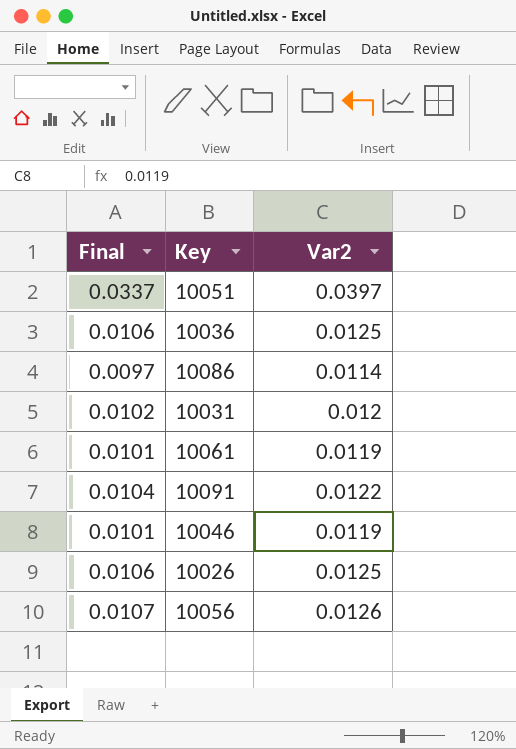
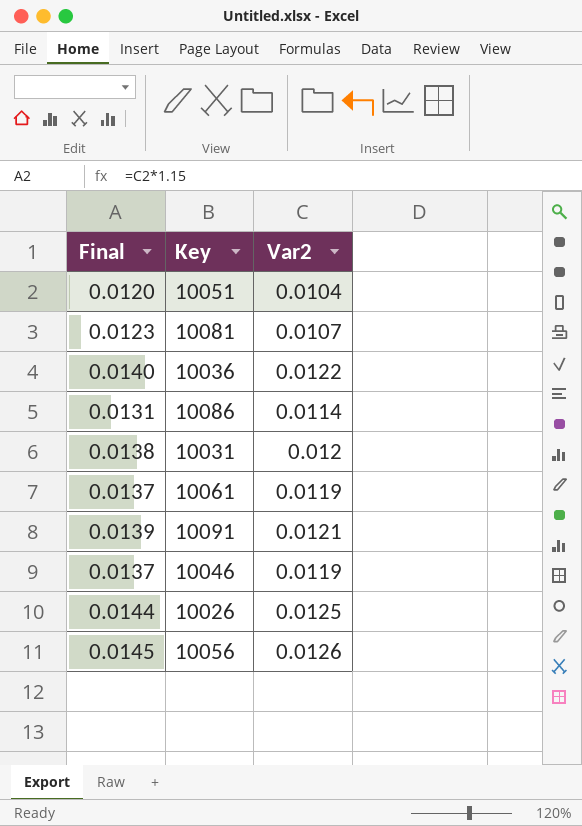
column Final | formula: [Var2] * 0.85 -> [Var2] * 1.15
10051 | Var2: 0.0397 -> 0.0104
row 10081: none -> 0.0123 | 0.0107
10036 | Var2: 0.0125 -> 0.0122
10091 | Var2: 0.0122 -> 0.0121

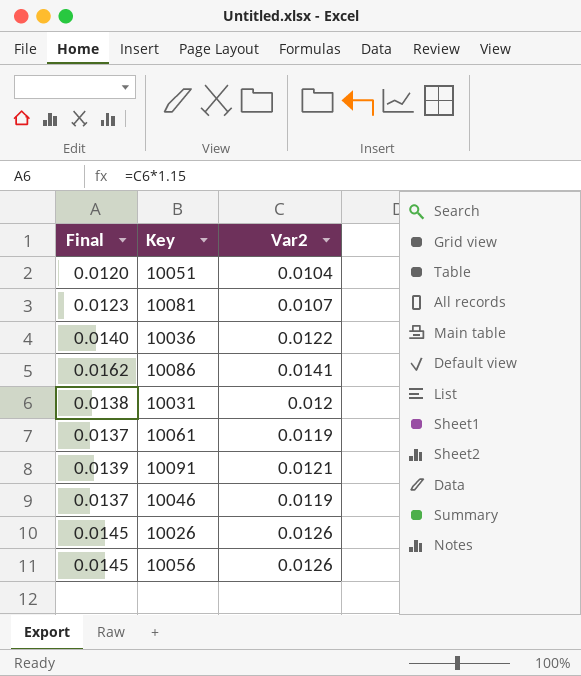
10086 | Final: 0.0131 -> 0.0162
10086 | Var2: 0.0114 -> 0.0141
10026 | Final: 0.0144 -> 0.0145
10026 | Var2: 0.0125 -> 0.0126

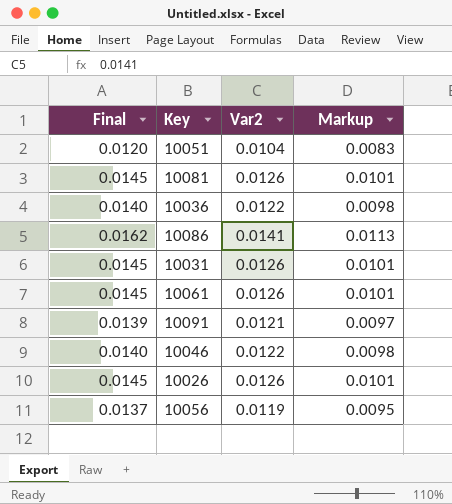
column Markup | formula: none -> [Var2] * 0.8
10081 | Final: 0.0123 -> 0.0145
10081 | Var2: 0.0107 -> 0.0126
10031 | Final: 0.0138 -> 0.0145
10031 | Var2: 0.012 -> 0.0126
10061 | Final: 0.0137 -> 0.0145
10061 | Var2: 0.0119 -> 0.0126
10046 | Final: 0.0137 -> 0.0140
10046 | Var2: 0.0119 -> 0.0122
10056 | Final: 0.0145 -> 0.0137
10056 | Var2: 0.0126 -> 0.0119

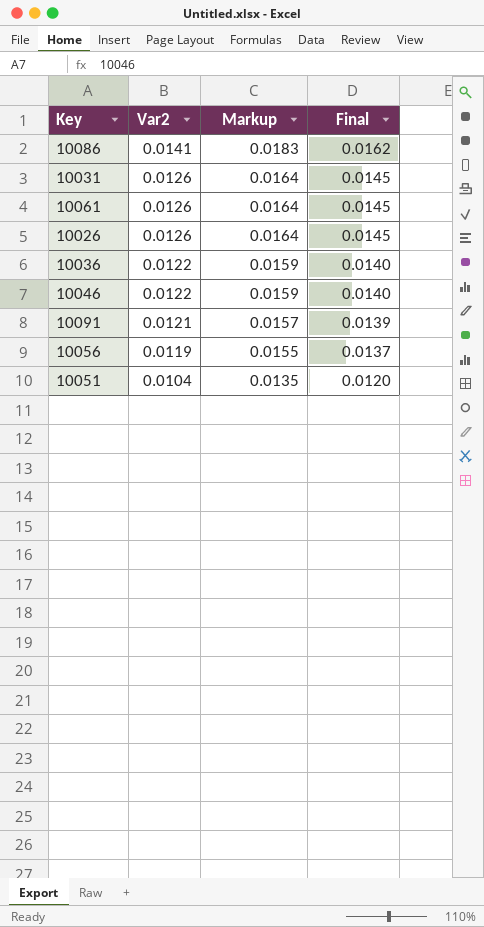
row order: none -> Var2 descending
column Markup | formula: [Var2] * 0.8 -> [Var2] * 1.3
column Final | position: 1 -> 4
row 10081: 0.0145 | 0.0126 | 0.0101 -> none

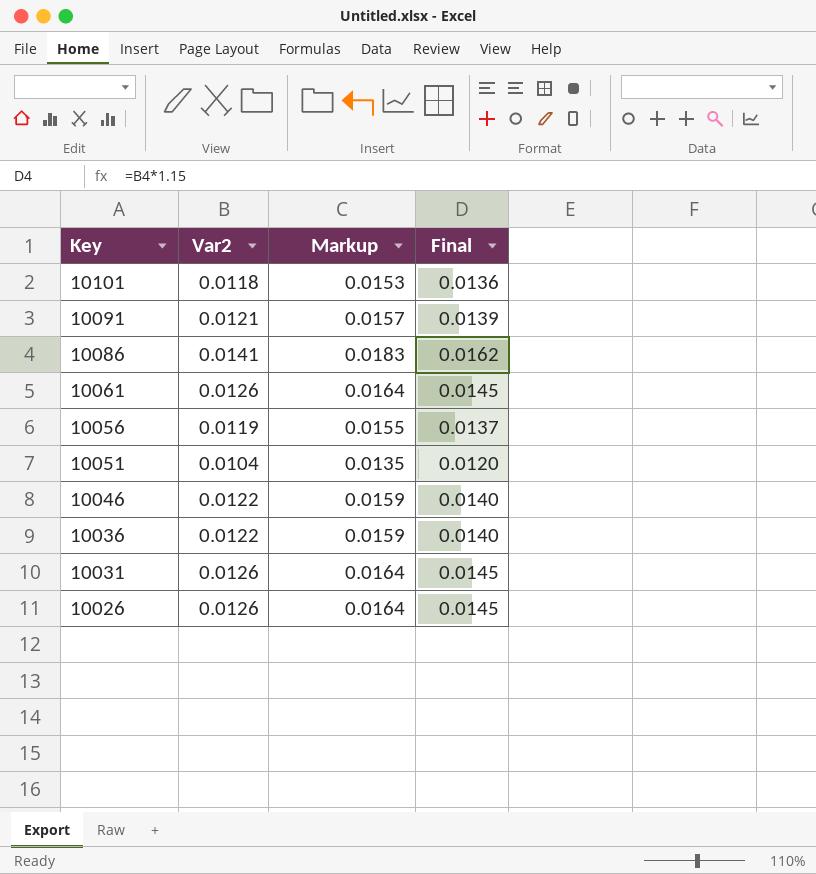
row order: Var2 descending -> Key descending
row 10101: none -> 0.0118 | 0.0153 | 0.0136

